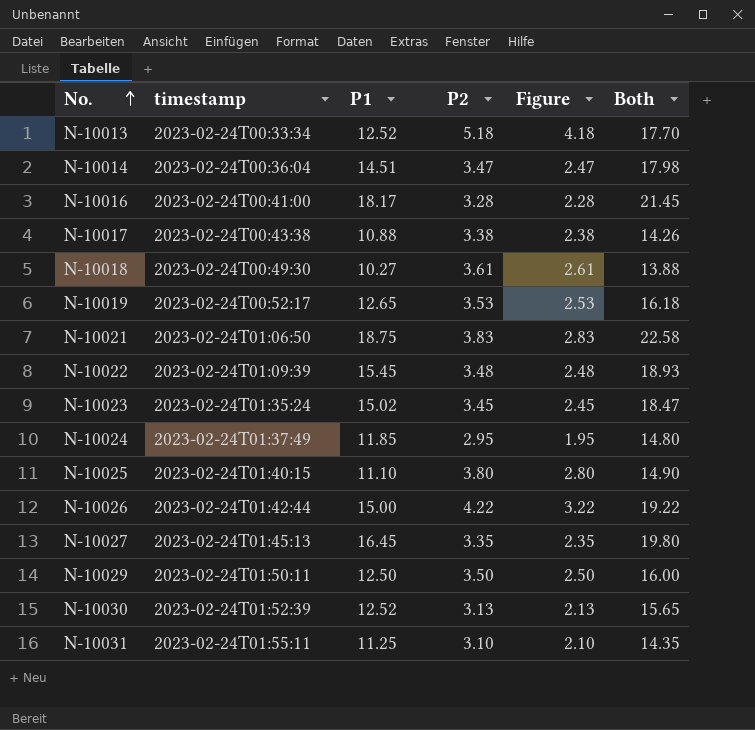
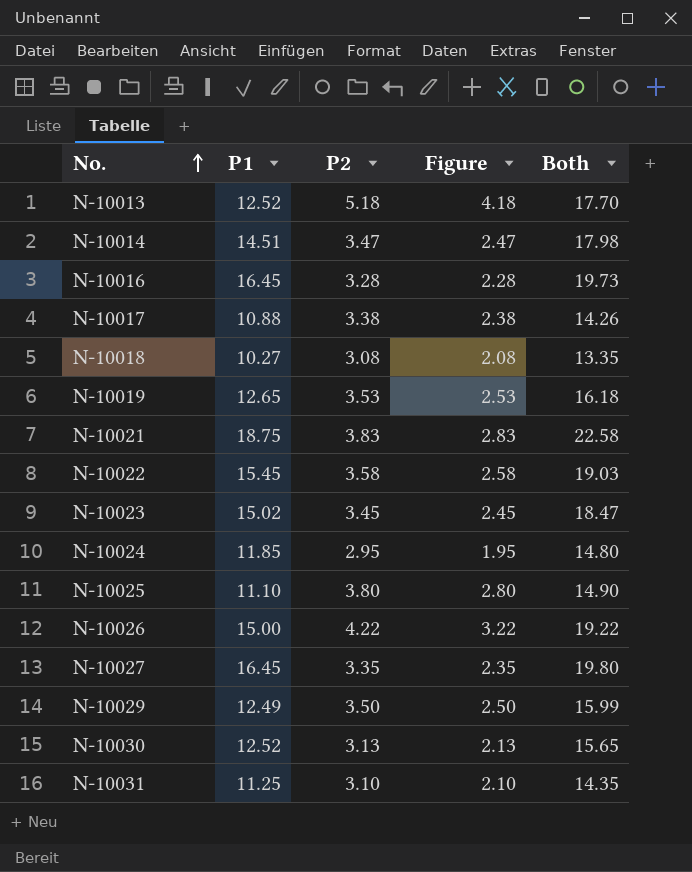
column timestamp | position: 2 -> none
N-10016 | P1: 18.17 -> 16.45
N-10016 | Both: 21.45 -> 19.73
N-10018 | P2: 3.61 -> 3.08
N-10018 | Figure: 2.61 -> 2.08
N-10018 | Both: 13.88 -> 13.35
N-10022 | P2: 3.48 -> 3.58
N-10022 | Figure: 2.48 -> 2.58
N-10022 | Both: 18.93 -> 19.03
N-10029 | P1: 12.50 -> 12.49
N-10029 | Both: 16.00 -> 15.99

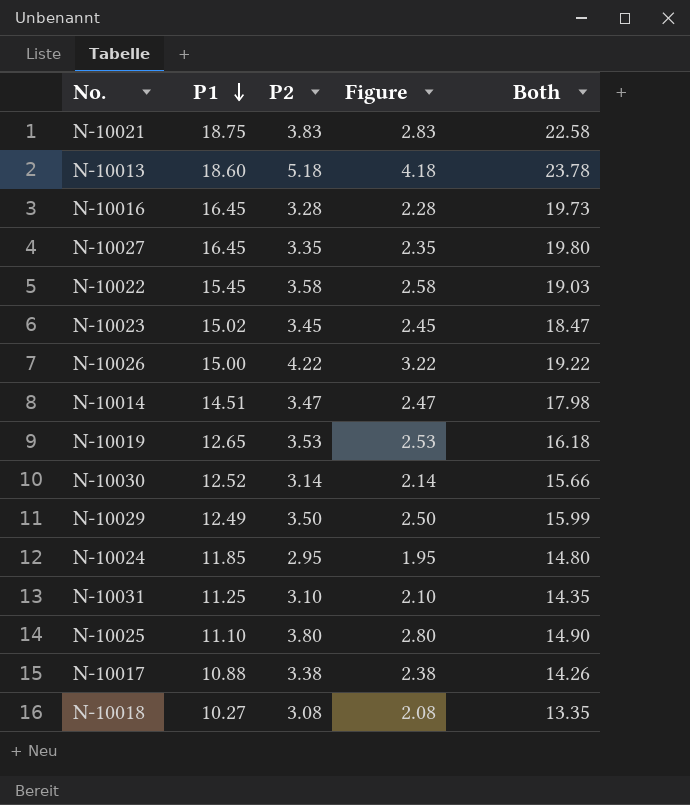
row order: No. ascending -> P1 descending
N-10013 | P1: 12.52 -> 18.60
N-10013 | Both: 17.70 -> 23.78
N-10030 | P2: 3.13 -> 3.14
N-10030 | Figure: 2.13 -> 2.14
N-10030 | Both: 15.65 -> 15.66

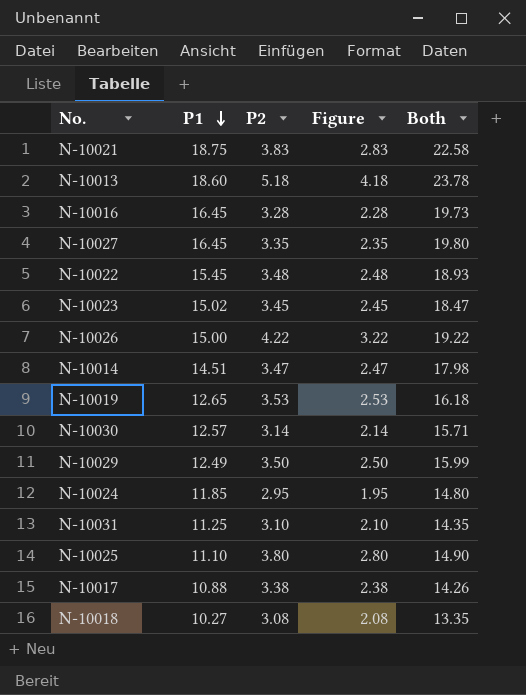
N-10022 | P2: 3.58 -> 3.48
N-10022 | Figure: 2.58 -> 2.48
N-10022 | Both: 19.03 -> 18.93
N-10030 | P1: 12.52 -> 12.57
N-10030 | Both: 15.66 -> 15.71

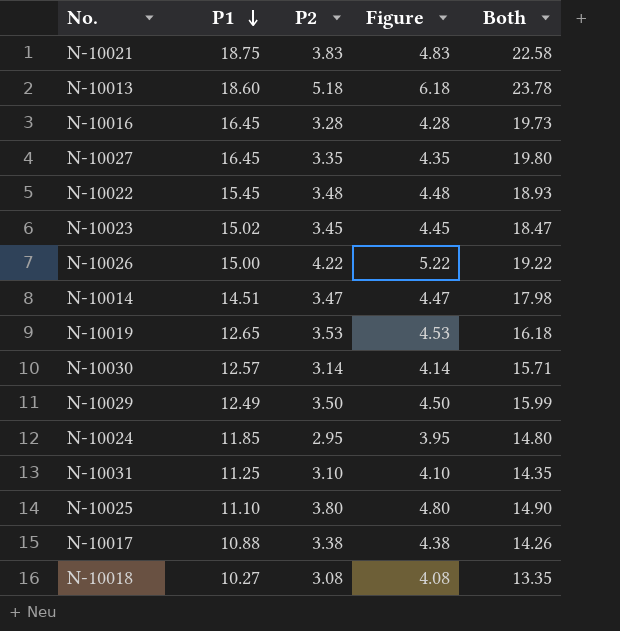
column Figure | formula: [P2] - 1 -> [P2] + 1

